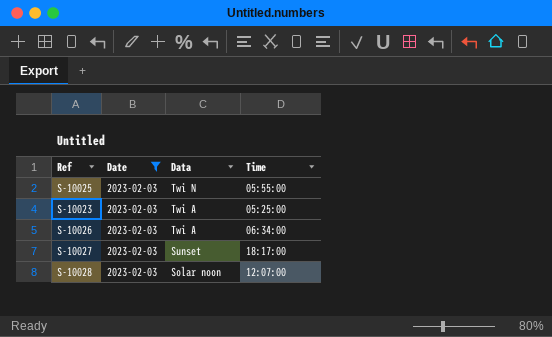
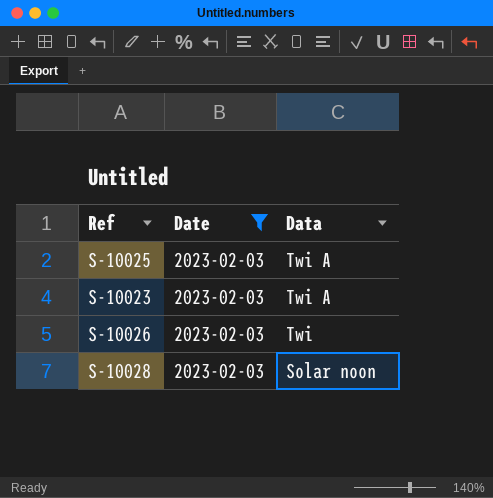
column Time | position: 4 -> none
row S-10027: 2023-02-03 | Sunset | 18:17:00 -> none
S-10025 | Data: Twi N -> Twi A
S-10026 | Data: Twi A -> Twi

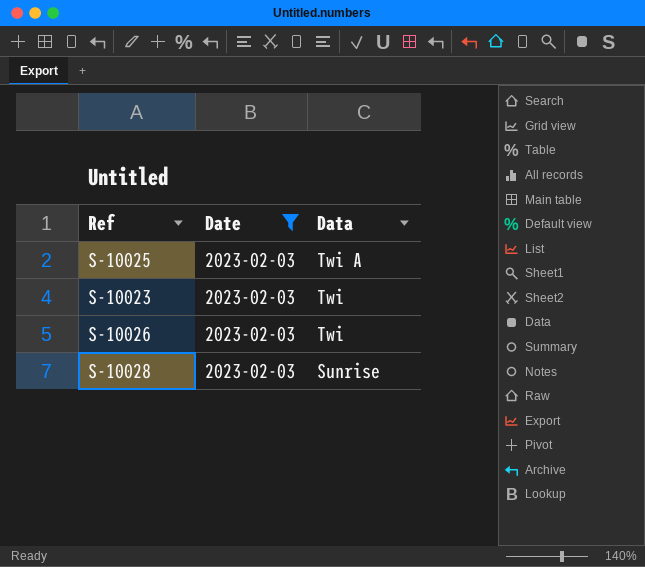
S-10023 | Data: Twi A -> Twi
S-10028 | Data: Solar noon -> Sunrise

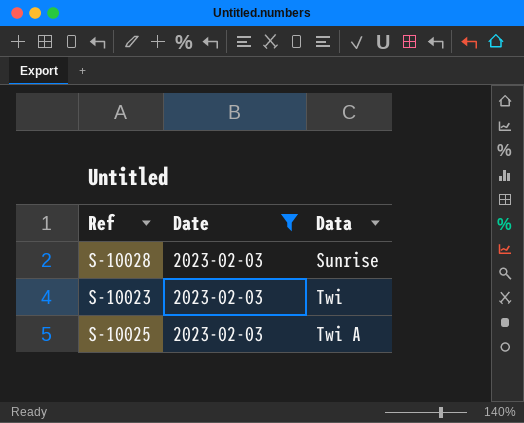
row order: Data descending -> Data ascending
row S-10026: 2023-02-03 | Twi -> none

